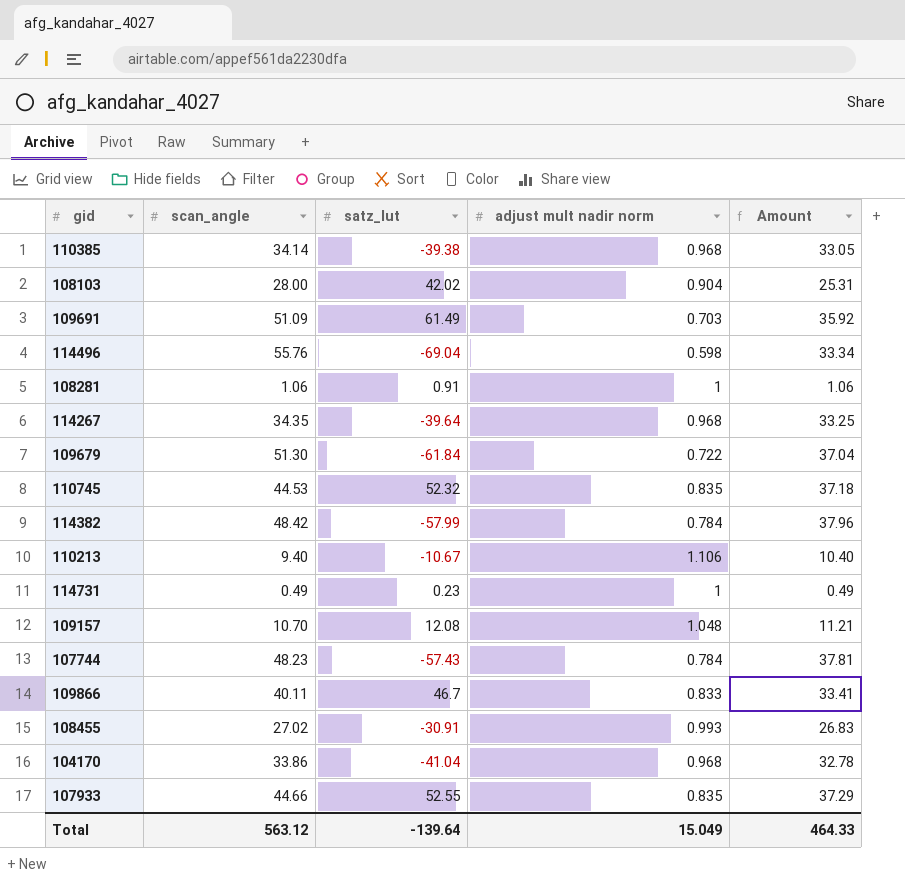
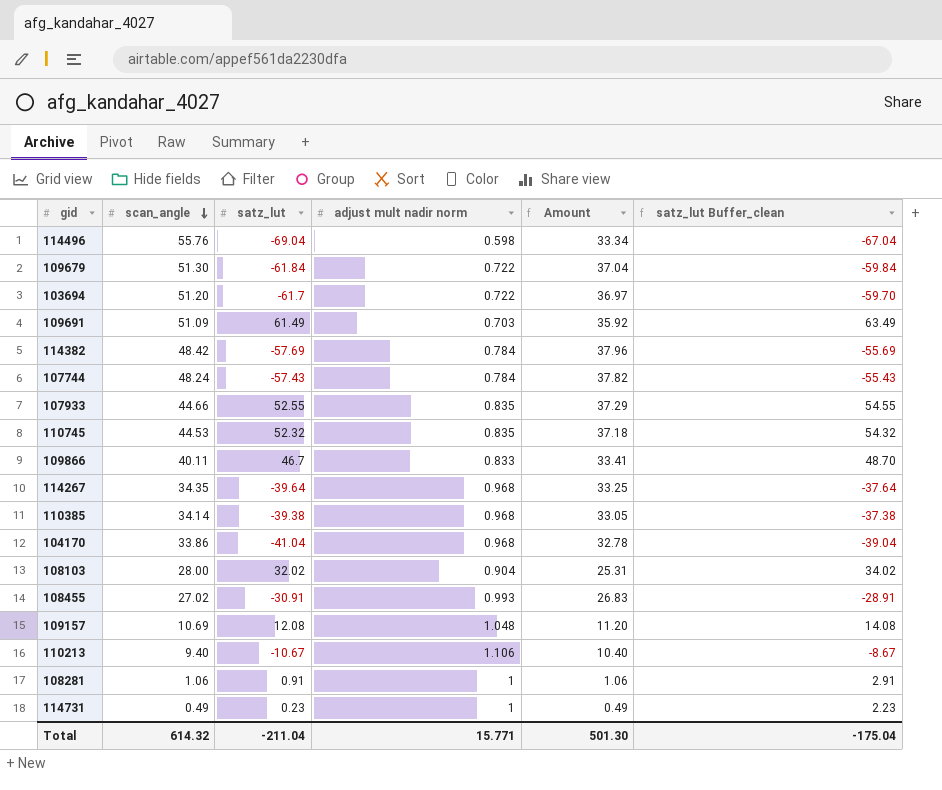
row order: none -> scan_angle descending
column satz_lut Buffer_clean | formula: none -> [satz_lut] + 2
row 103694: none -> 51.20 | -61.7 | 0.722 | 36.97 | -59.70
114382 | satz_lut: -57.99 -> -57.69
107744 | scan_angle: 48.23 -> 48.24
107744 | Amount: 37.81 -> 37.82
108103 | satz_lut: 42.02 -> 32.02
109157 | scan_angle: 10.70 -> 10.69
109157 | Amount: 11.21 -> 11.20
Total | scan_angle: 563.12 -> 614.32
Total | satz_lut: -139.64 -> -211.04
Total | adjust mult nadir norm: 15.049 -> 15.771
Total | Amount: 464.33 -> 501.30

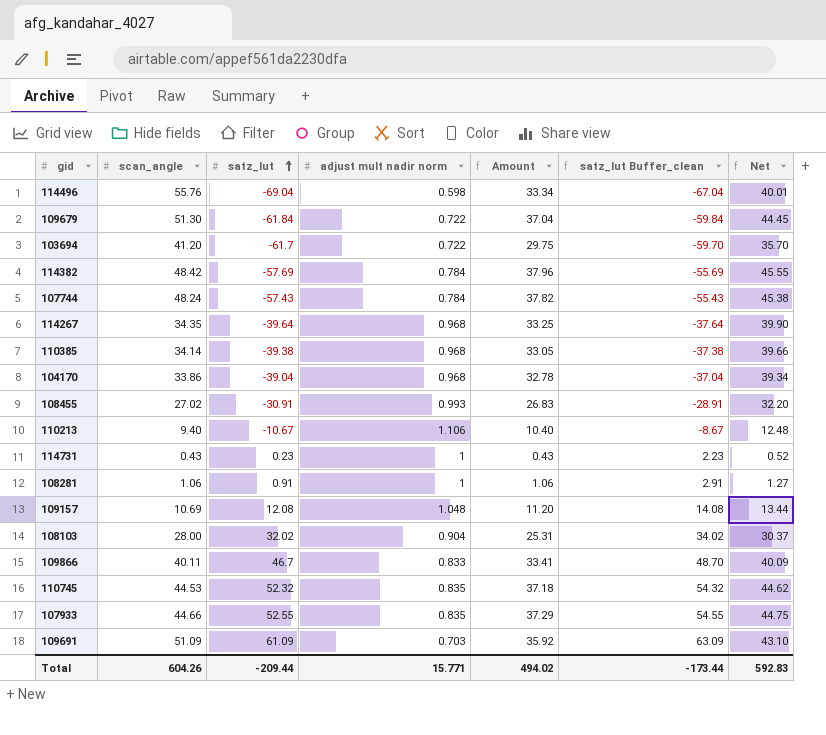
row order: scan_angle descending -> satz_lut ascending
column Net | formula: none -> [Amount] * 1.2
103694 | scan_angle: 51.20 -> 41.20
103694 | Amount: 36.97 -> 29.75
104170 | satz_lut: -41.04 -> -39.04
104170 | satz_lut Buffer_clean: -39.04 -> -37.04
114731 | scan_angle: 0.49 -> 0.43
114731 | Amount: 0.49 -> 0.43
109691 | satz_lut: 61.49 -> 61.09
109691 | satz_lut Buffer_clean: 63.49 -> 63.09
Total | scan_angle: 614.32 -> 604.26
Total | satz_lut: -211.04 -> -209.44
Total | Amount: 501.30 -> 494.02
Total | satz_lut Buffer_clean: -175.04 -> -173.44

